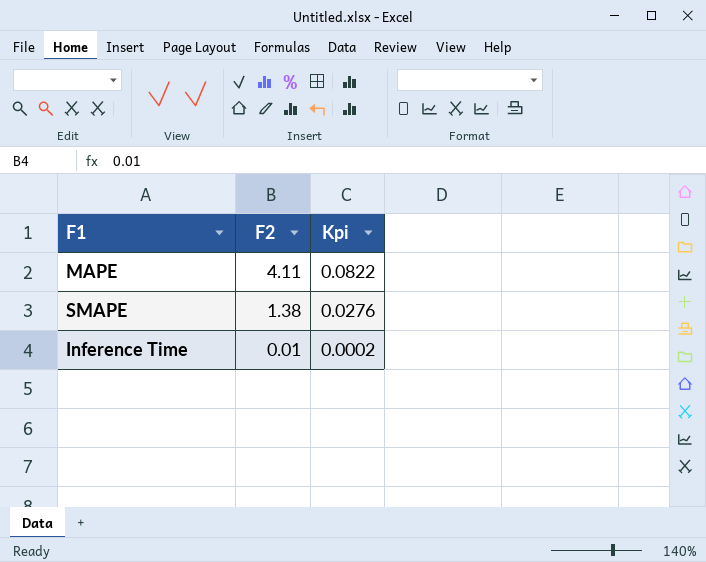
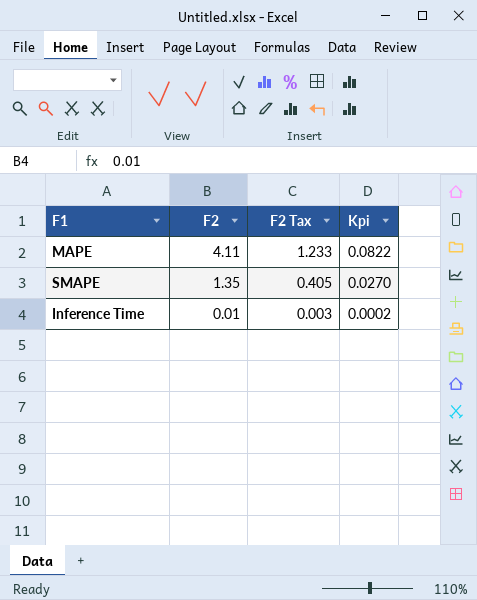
column F2 Tax | formula: none -> [F2] * 0.3
SMAPE | F2: 1.38 -> 1.35
SMAPE | Kpi: 0.0276 -> 0.0270

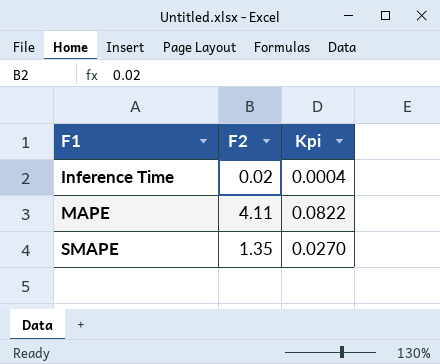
row order: F2 descending -> F1 ascending
column F2 Tax | formula: [F2] * 0.3 -> none
Inference Time | F2: 0.01 -> 0.02
Inference Time | Kpi: 0.0002 -> 0.0004

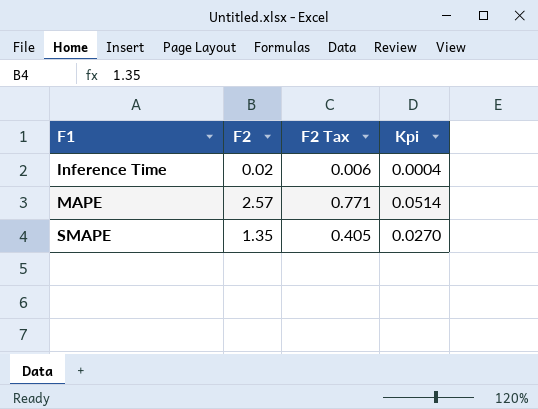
column F2 Tax | formula: none -> [F2] * 0.3
MAPE | F2: 4.11 -> 2.57
MAPE | Kpi: 0.0822 -> 0.0514

